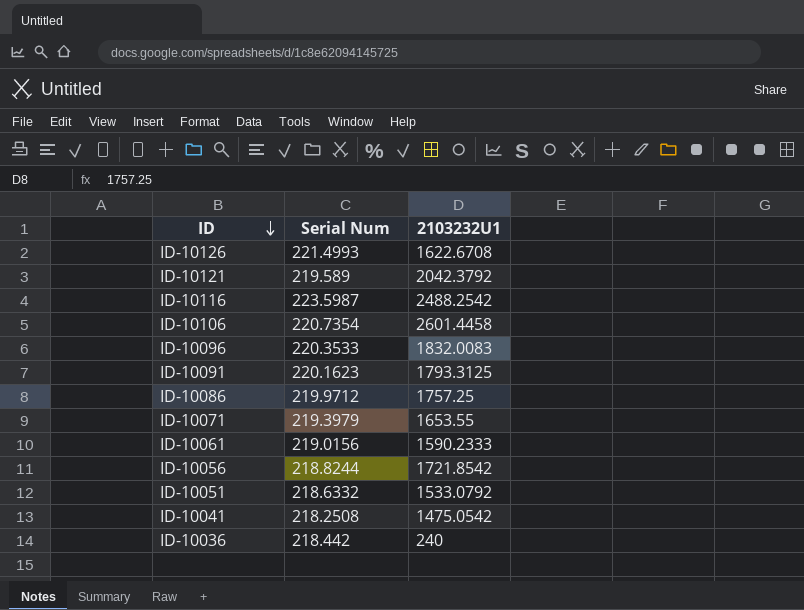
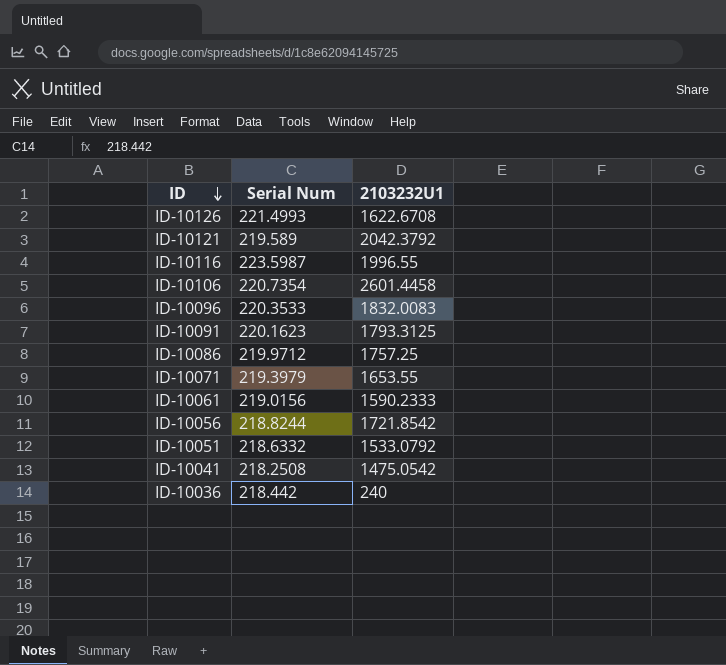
ID-10116 | 2103232U1: 2488.2542 -> 1996.55

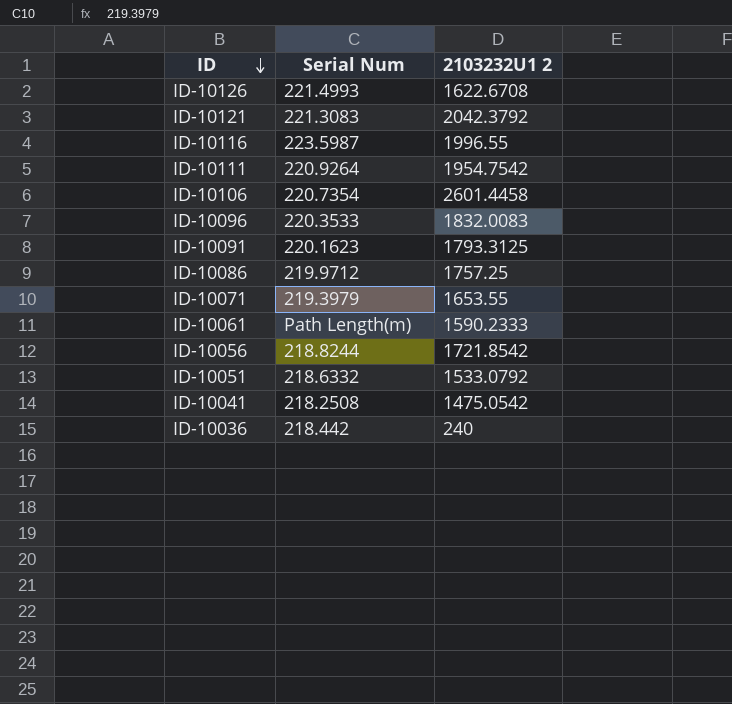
column name: 2103232U1 -> 2103232U1 2
ID-10121 | Serial Num: 219.589 -> 221.3083
row ID-10111: none -> 220.9264 | 1954.7542
ID-10061 | Serial Num: 219.0156 -> Path Length(m)

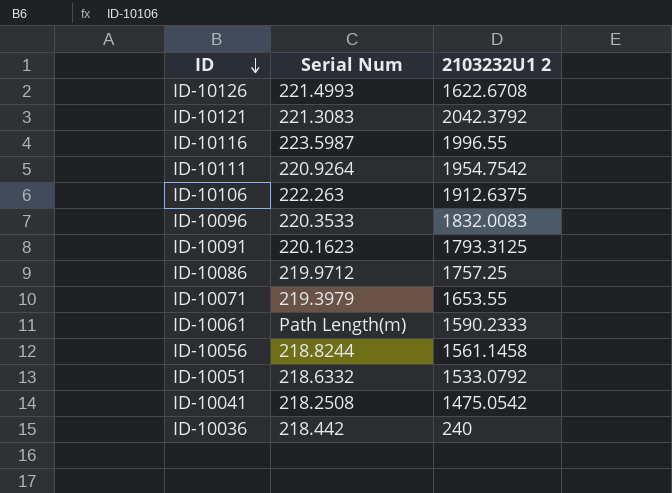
ID-10106 | Serial Num: 220.7354 -> 222.263
ID-10106 | 2103232U1 2: 2601.4458 -> 1912.6375
ID-10056 | 2103232U1 2: 1721.8542 -> 1561.1458

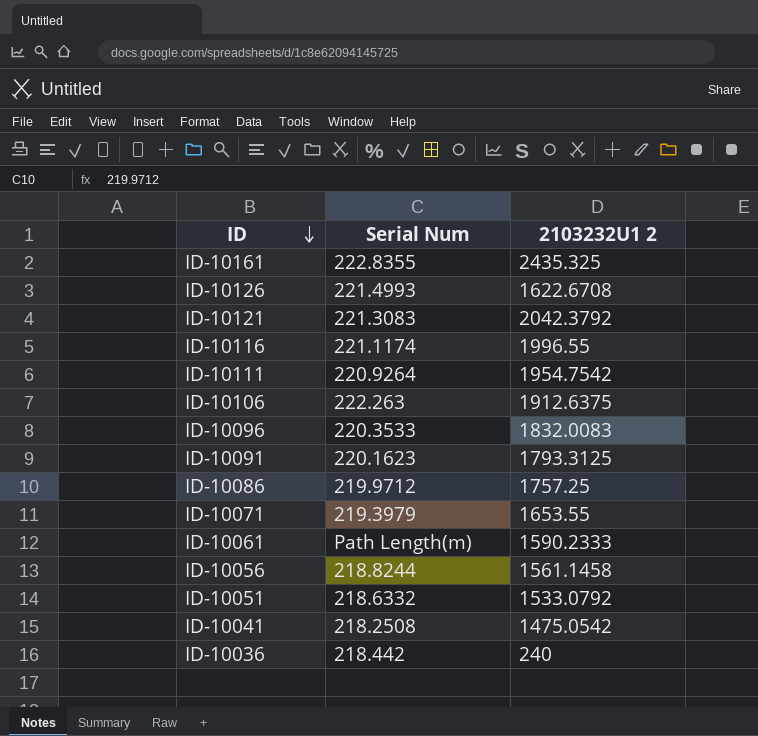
row ID-10161: none -> 222.8355 | 2435.325
ID-10116 | Serial Num: 223.5987 -> 221.1174

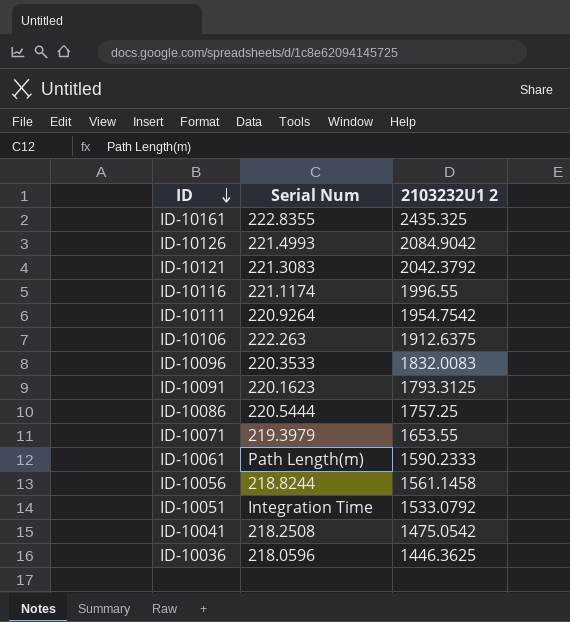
ID-10126 | 2103232U1 2: 1622.6708 -> 2084.9042
ID-10086 | Serial Num: 219.9712 -> 220.5444
ID-10051 | Serial Num: 218.6332 -> Integration Time
ID-10036 | Serial Num: 218.442 -> 218.0596
ID-10036 | 2103232U1 2: 240 -> 1446.3625

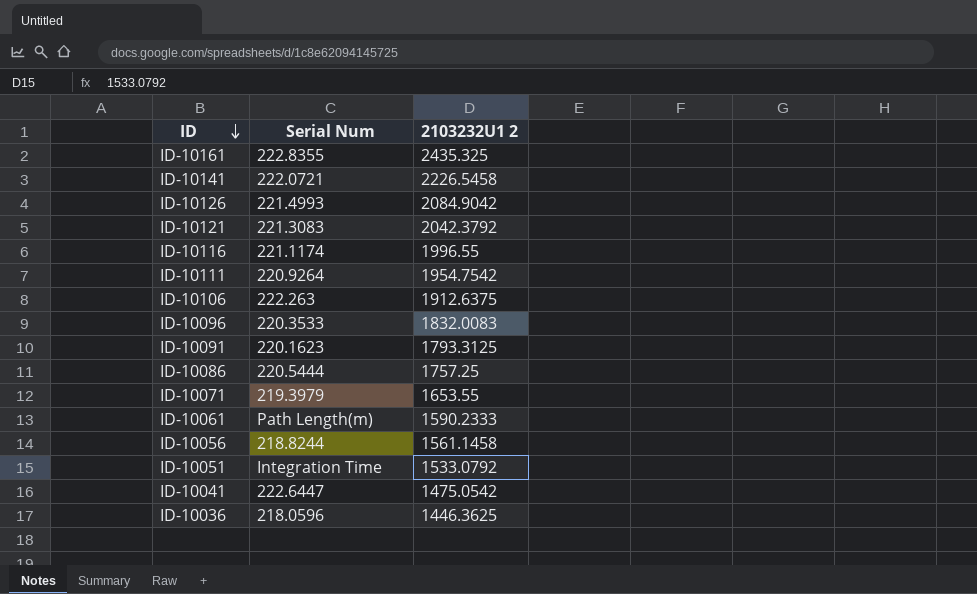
row ID-10141: none -> 222.0721 | 2226.5458
ID-10041 | Serial Num: 218.2508 -> 222.6447

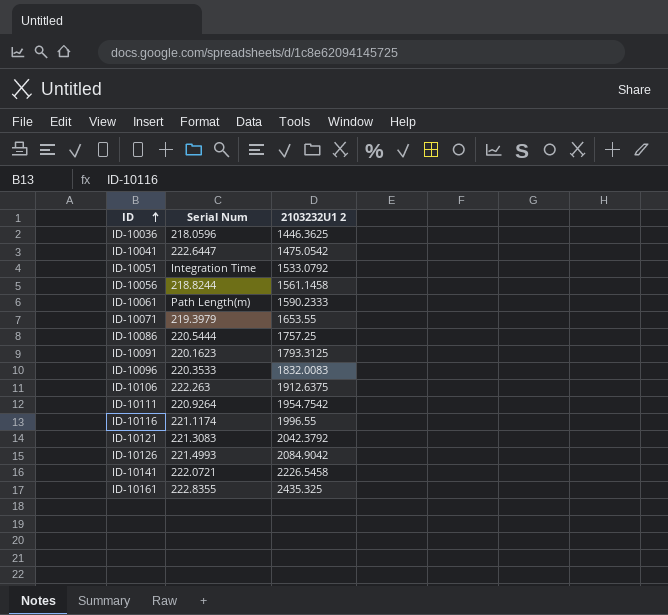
row order: ID descending -> ID ascending

